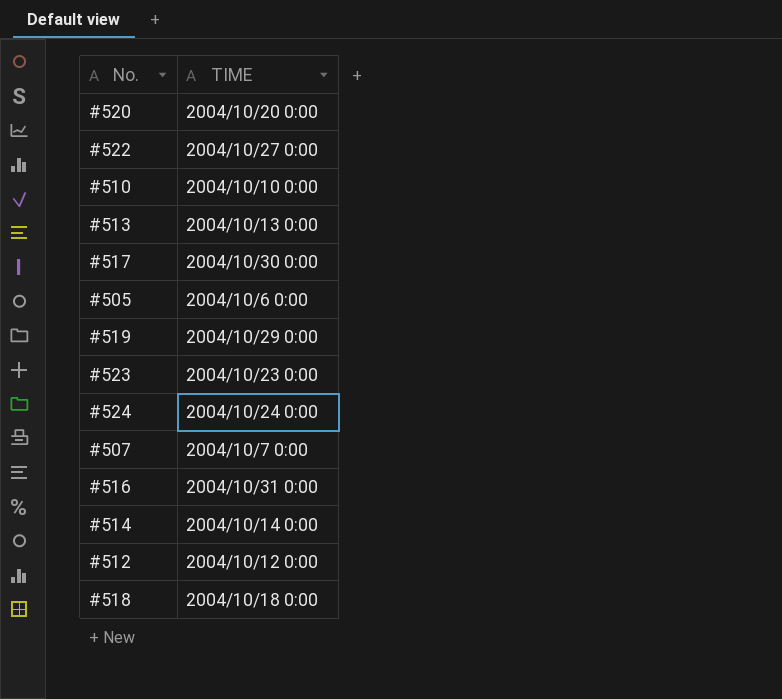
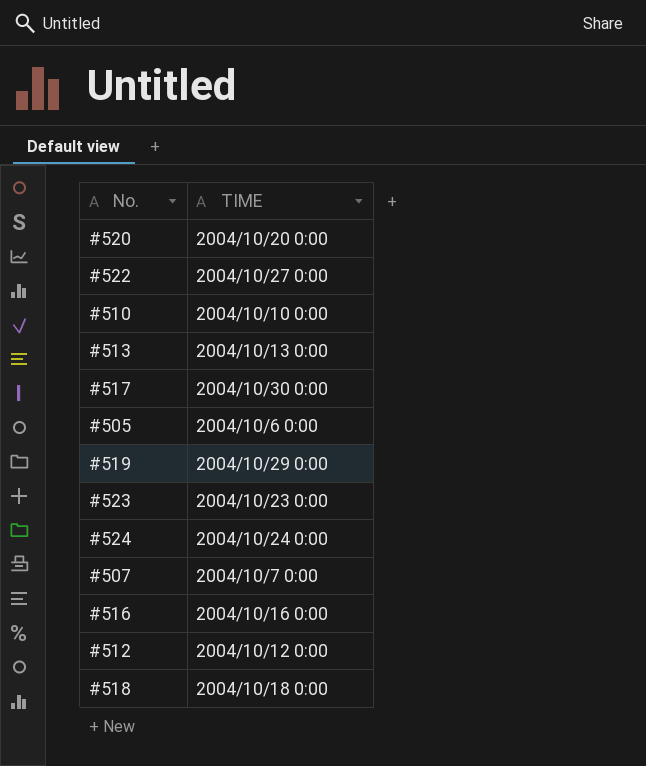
row #514: 2004/10/14 0:00 -> none
#516 | TIME: 2004/10/31 0:00 -> 2004/10/16 0:00

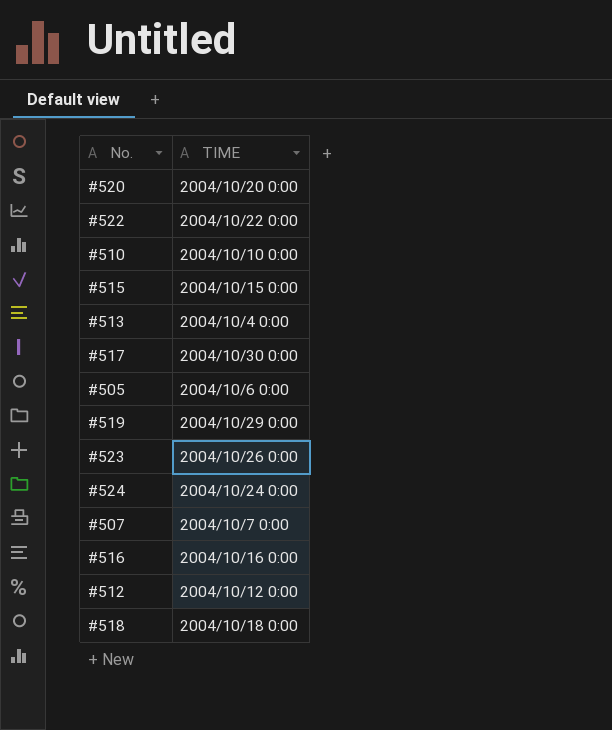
#522 | TIME: 2004/10/27 0:00 -> 2004/10/22 0:00
row #515: none -> 2004/10/15 0:00
#513 | TIME: 2004/10/13 0:00 -> 2004/10/4 0:00
#523 | TIME: 2004/10/23 0:00 -> 2004/10/26 0:00

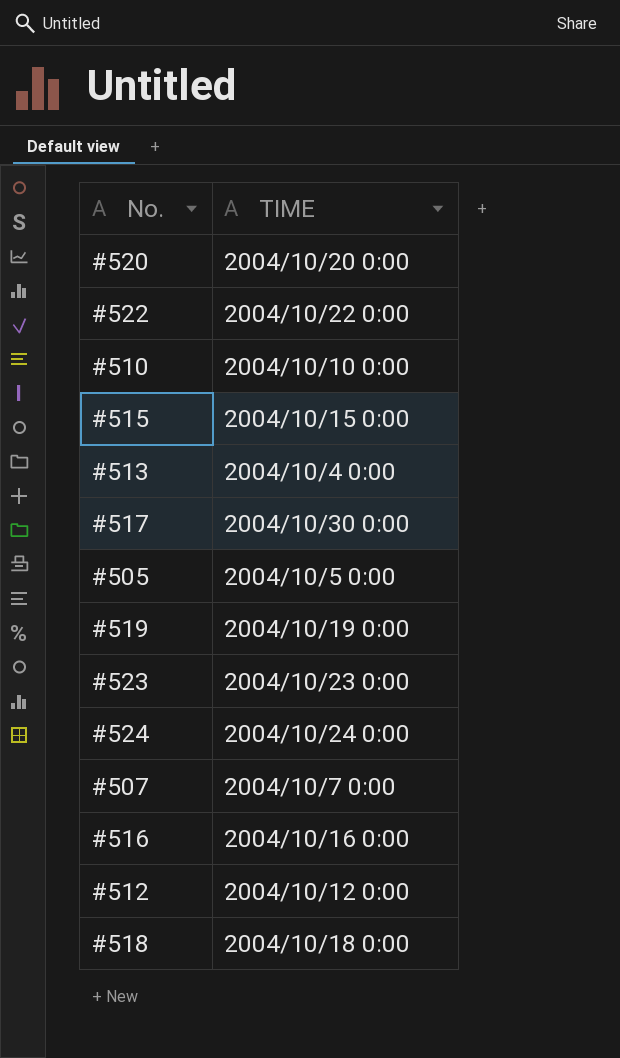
#505 | TIME: 2004/10/6 0:00 -> 2004/10/5 0:00
#519 | TIME: 2004/10/29 0:00 -> 2004/10/19 0:00
#523 | TIME: 2004/10/26 0:00 -> 2004/10/23 0:00

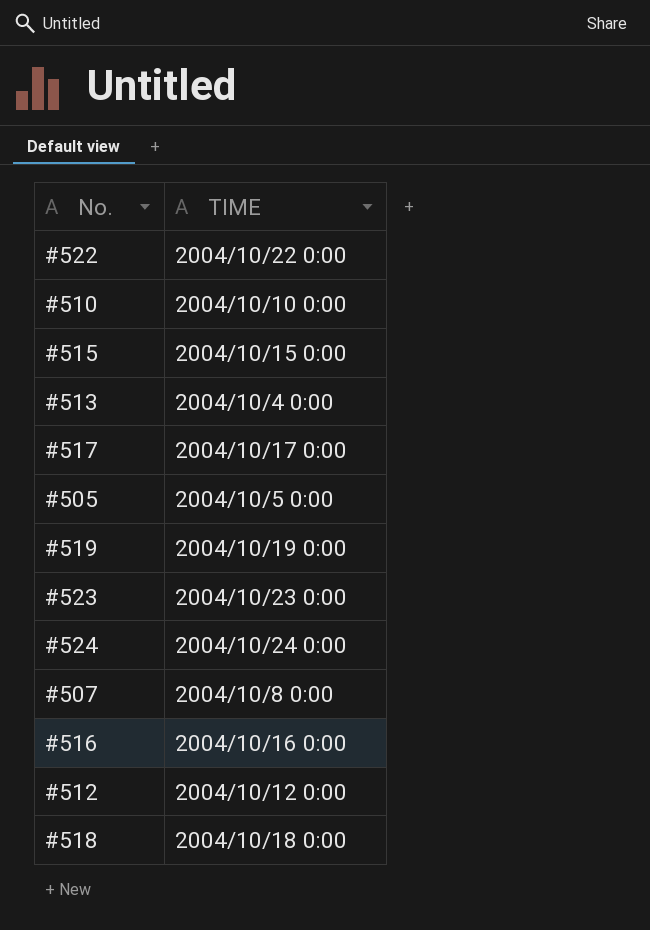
row #520: 2004/10/20 0:00 -> none
#517 | TIME: 2004/10/30 0:00 -> 2004/10/17 0:00
#507 | TIME: 2004/10/7 0:00 -> 2004/10/8 0:00

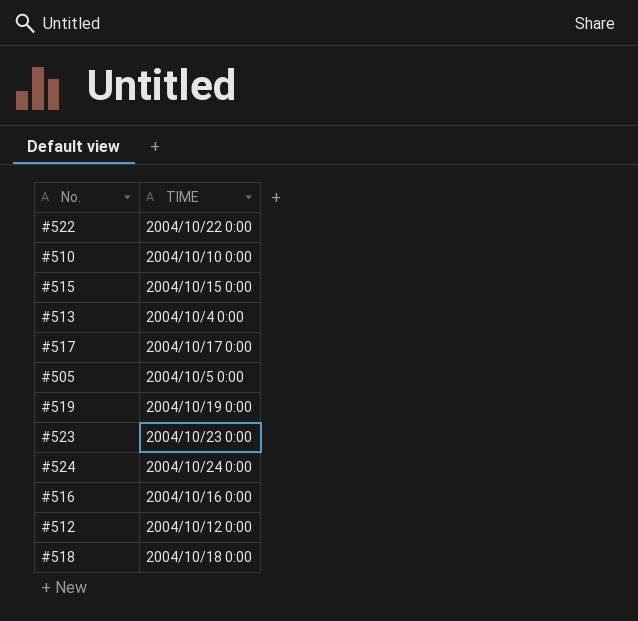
row #507: 2004/10/8 0:00 -> none

